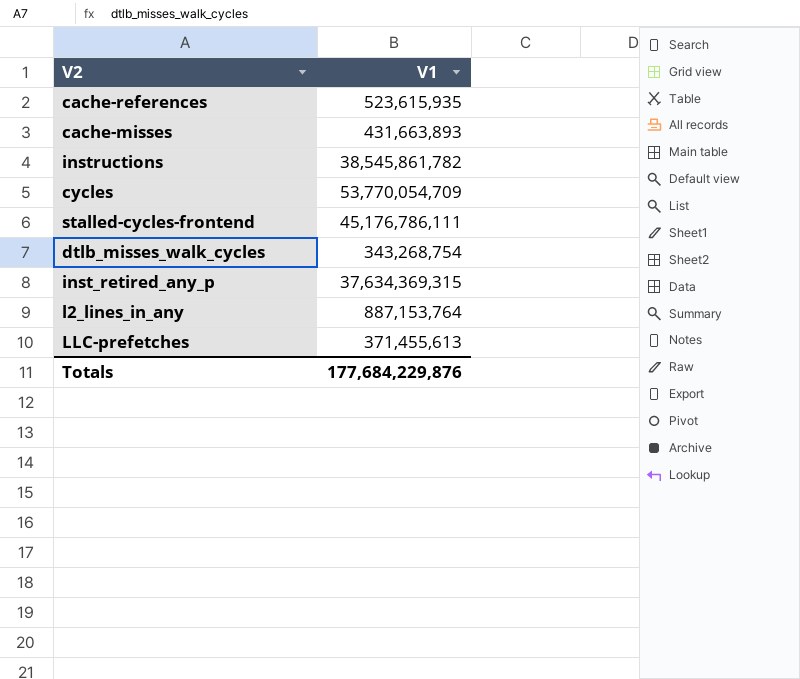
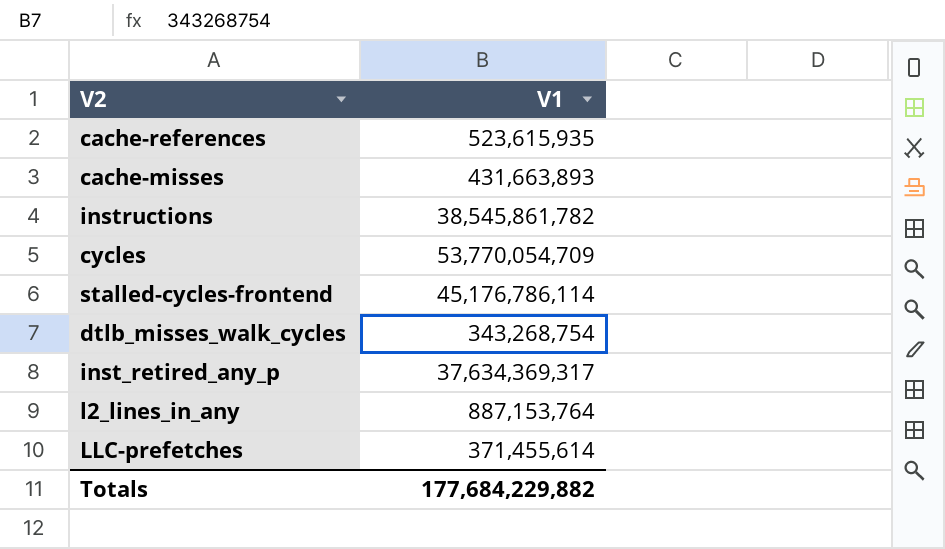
stalled-cycles-frontend | V1: 45,176,786,111 -> 45,176,786,114
inst_retired_any_p | V1: 37,634,369,315 -> 37,634,369,317
LLC-prefetches | V1: 371,455,613 -> 371,455,614
Totals | V1: 177,684,229,876 -> 177,684,229,882

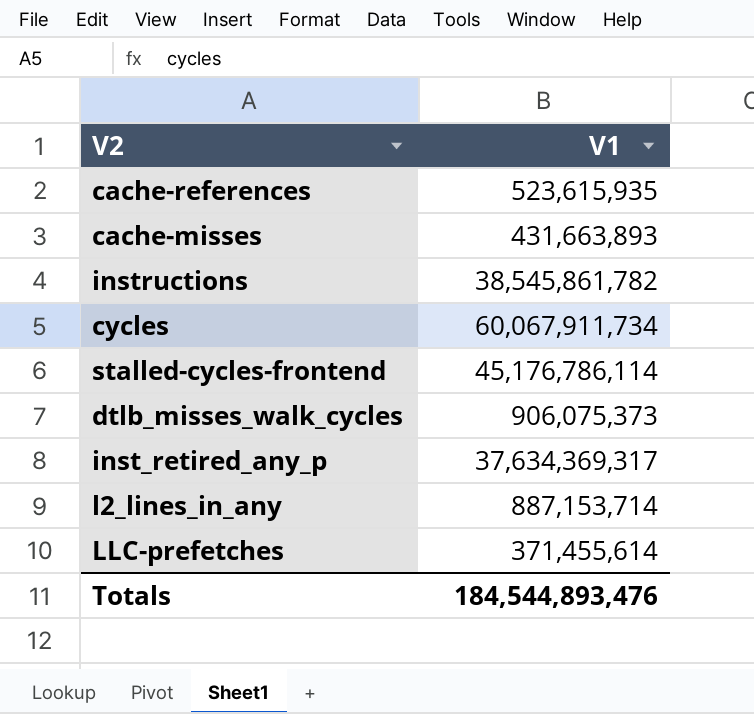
cycles | V1: 53,770,054,709 -> 60,067,911,734
dtlb_misses_walk_cycles | V1: 343,268,754 -> 906,075,373
l2_lines_in_any | V1: 887,153,764 -> 887,153,714
Totals | V1: 177,684,229,882 -> 184,544,893,476

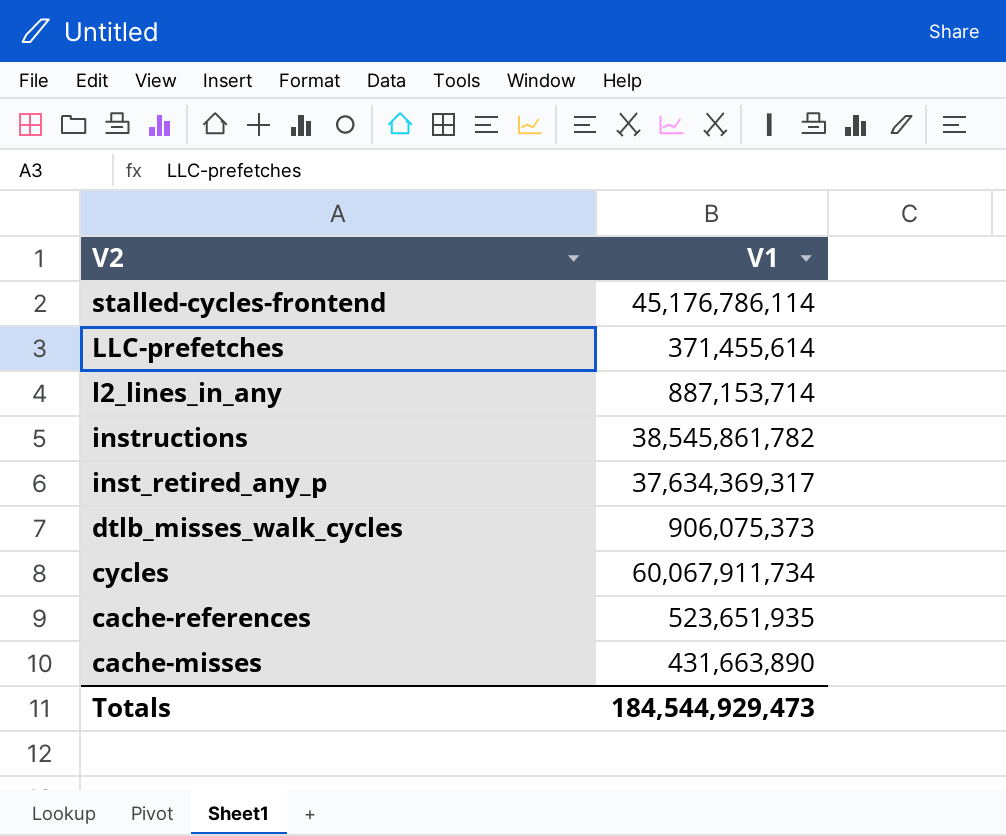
row order: none -> V2 descending
cache-references | V1: 523,615,935 -> 523,651,935
cache-misses | V1: 431,663,893 -> 431,663,890
Totals | V1: 184,544,893,476 -> 184,544,929,473

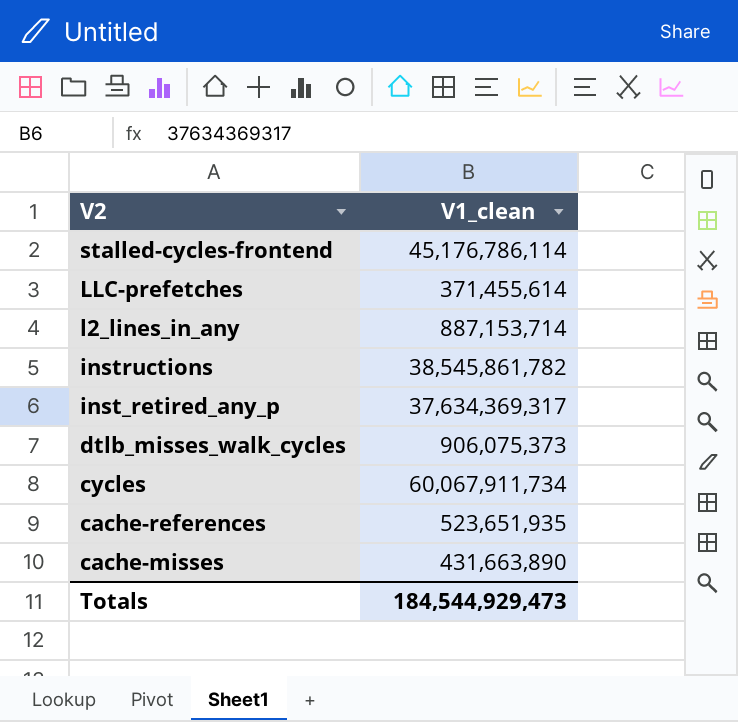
column name: V1 -> V1_clean

